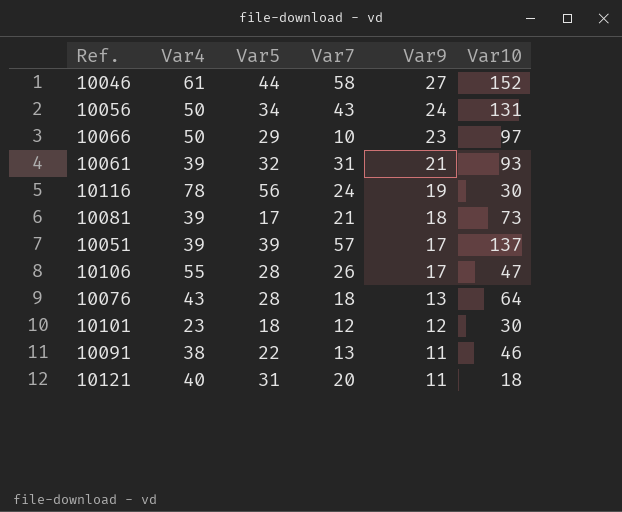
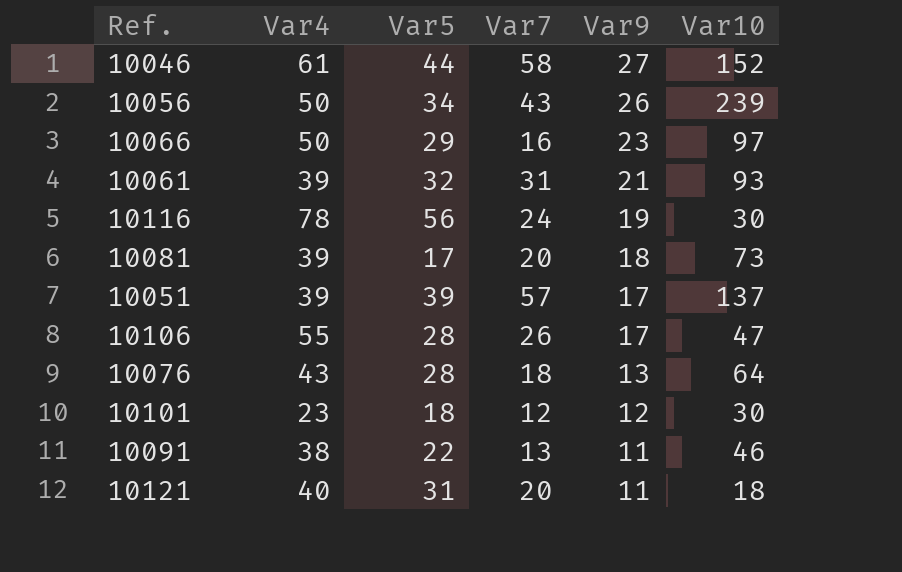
10056 | Var9: 24 -> 26
10056 | Var10: 131 -> 239
10066 | Var7: 10 -> 16
10081 | Var7: 21 -> 20

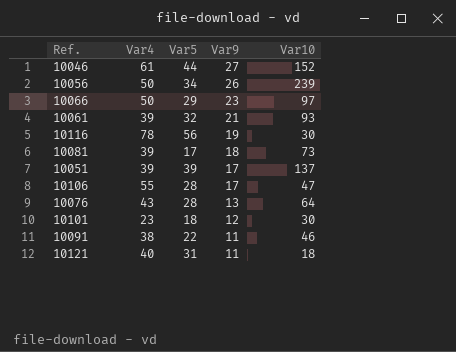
column Var7 | position: 4 -> none

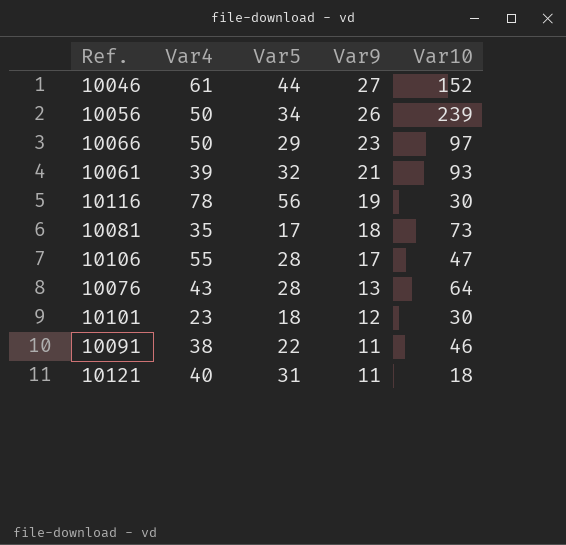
row 10051: 39 | 39 | 17 | 137 -> none
10081 | Var4: 39 -> 35

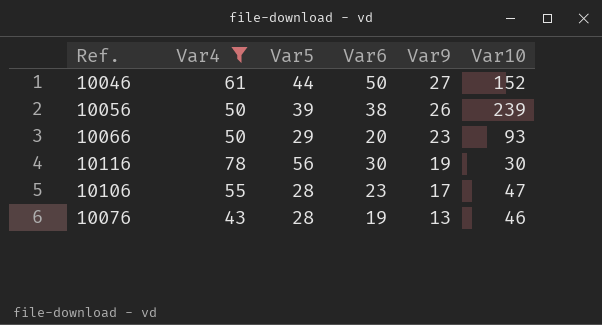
filter: none -> Var4 >= 43
column Var6 | position: none -> 4
10056 | Var5: 34 -> 39
10066 | Var10: 97 -> 93
10076 | Var10: 64 -> 46

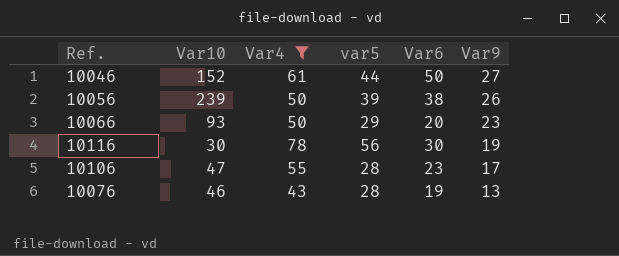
column Var10 | position: 6 -> 2
column name: Var5 -> var5

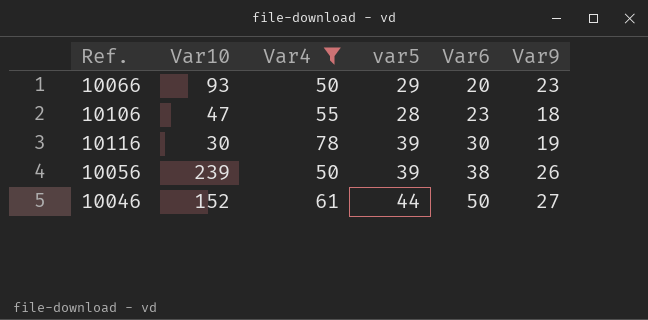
row order: Var9 descending -> Var6 ascending
row 10076: 46 | 43 | 28 | 19 | 13 -> none
10106 | Var9: 17 -> 18
10116 | var5: 56 -> 39

